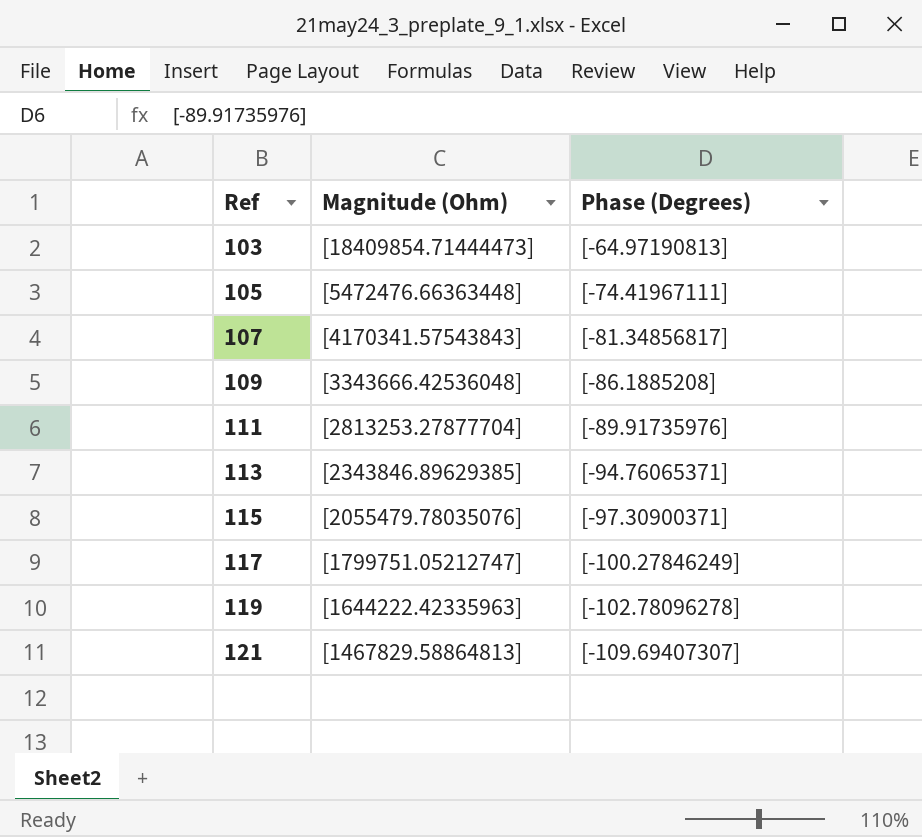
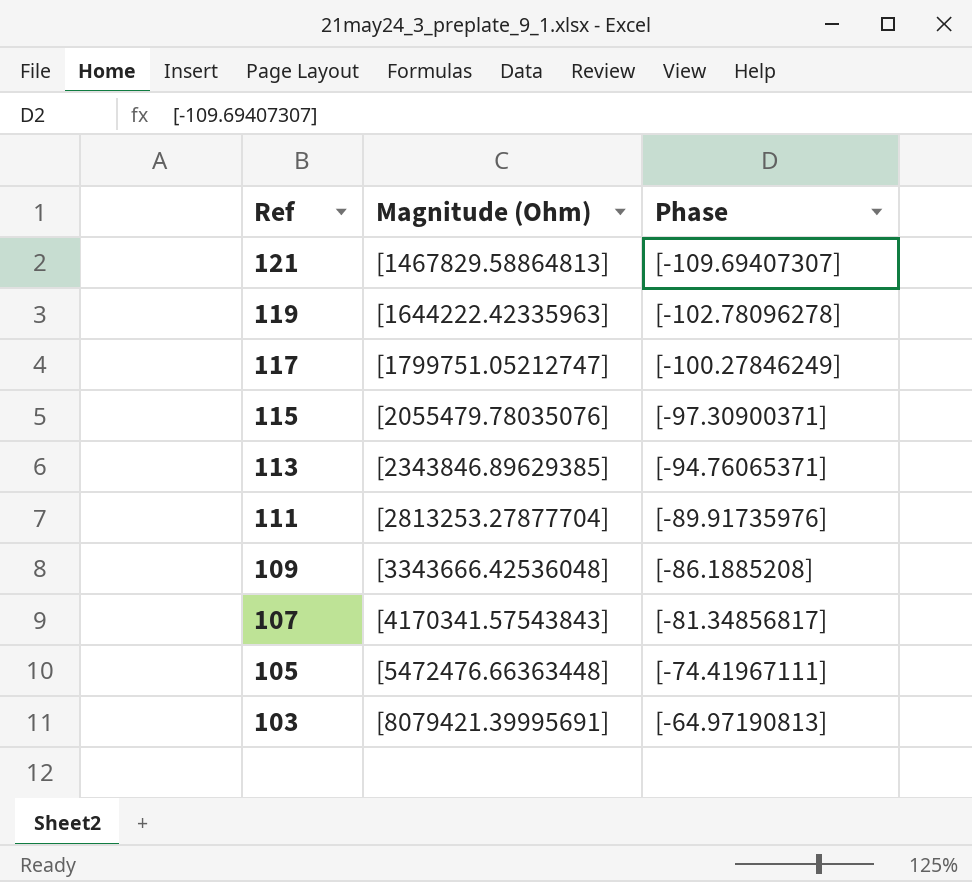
row order: Ref ascending -> Ref descending
column name: Phase (Degrees) -> Phase
103 | Magnitude (Ohm): [18409854.71444473] -> [8079421.39995691]

